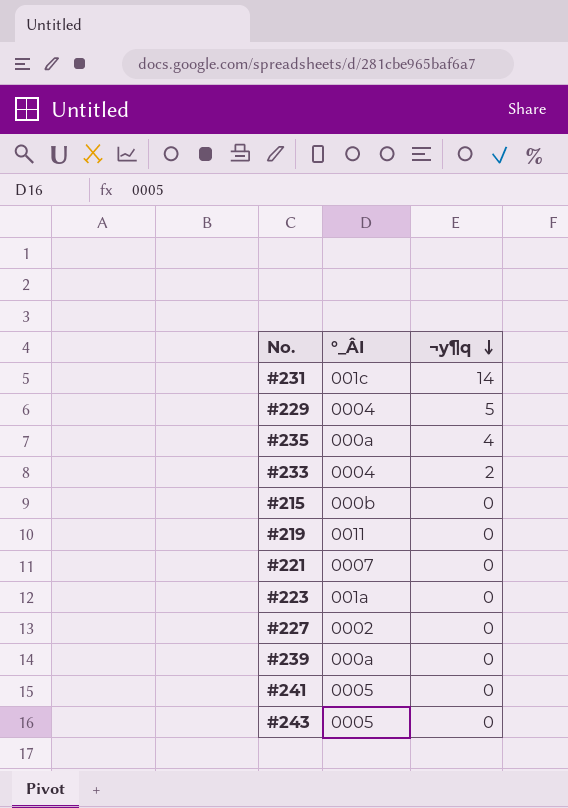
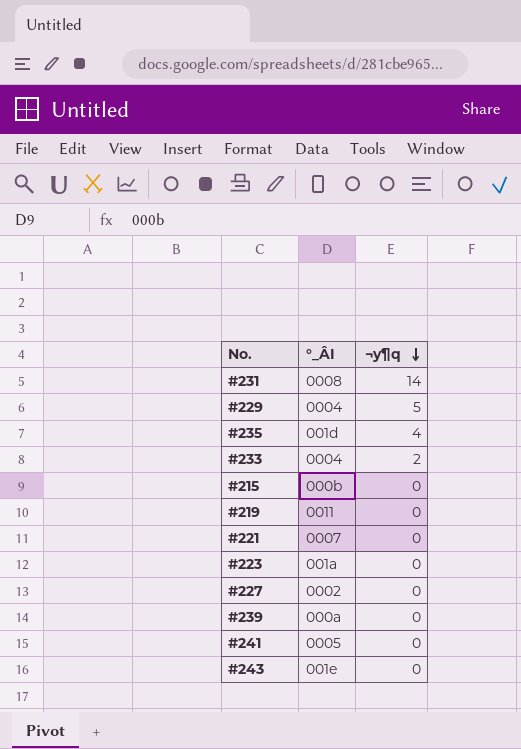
#231 | °_ÂI: 001c -> 0008
#235 | °_ÂI: 000a -> 001d
#243 | °_ÂI: 0005 -> 001e

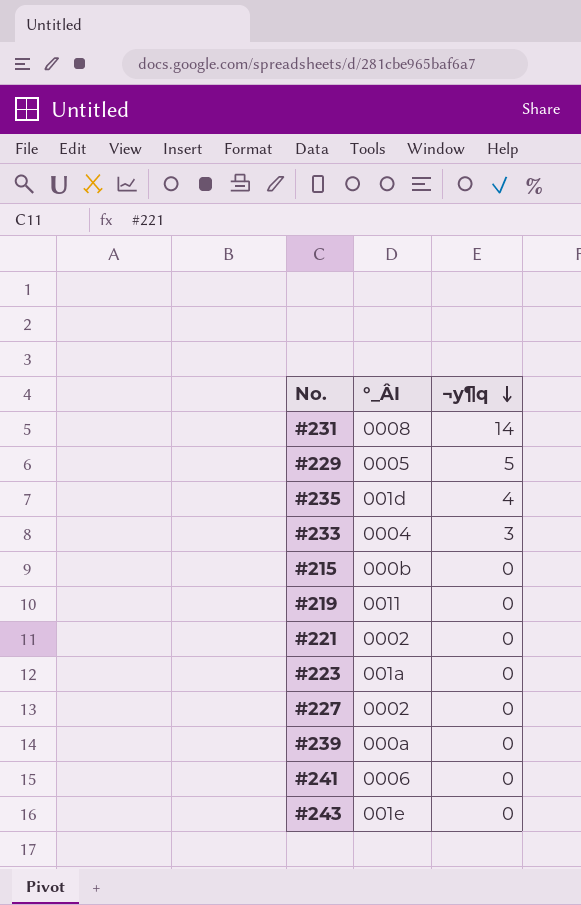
#229 | °_ÂI: 0004 -> 0005
#233 | ¬y¶q: 2 -> 3
#221 | °_ÂI: 0007 -> 0002
#241 | °_ÂI: 0005 -> 0006

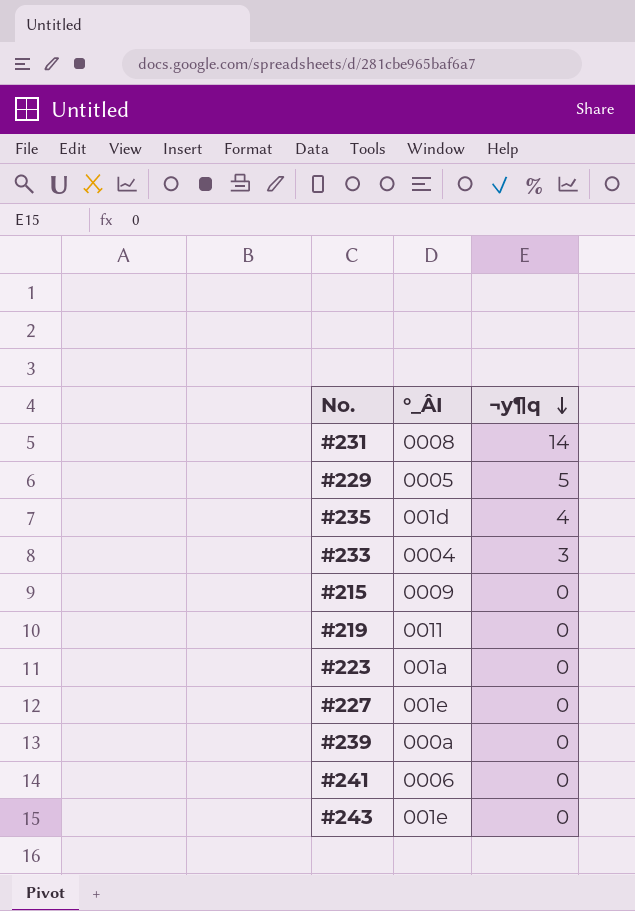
row #221: 0002 | 0 -> none
#215 | °_ÂI: 000b -> 0009
#227 | °_ÂI: 0002 -> 001e

